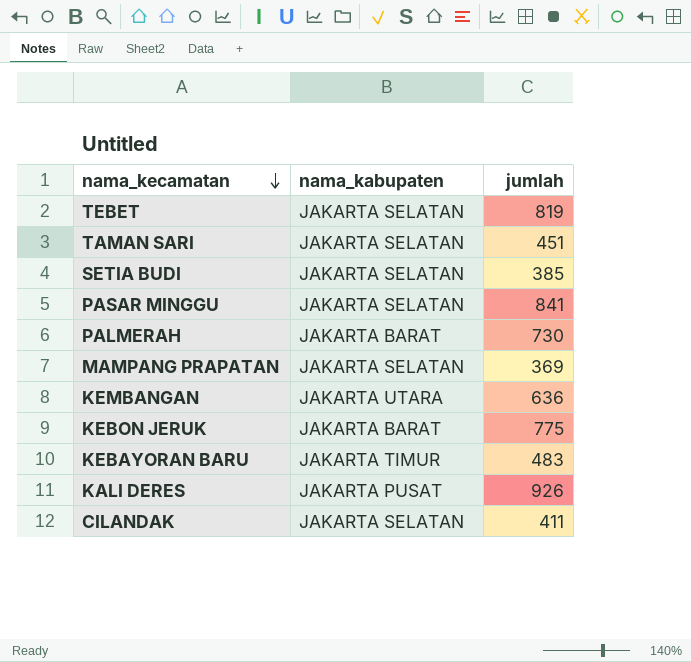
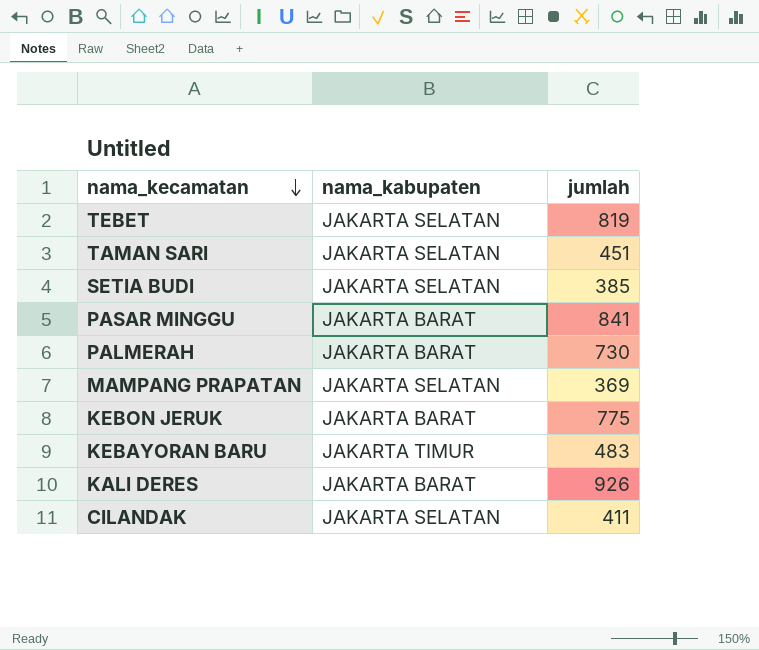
row KEMBANGAN: JAKARTA UTARA | 636 -> none
PASAR MINGGU | nama_kabupaten: JAKARTA SELATAN -> JAKARTA BARAT
KALI DERES | nama_kabupaten: JAKARTA PUSAT -> JAKARTA BARAT

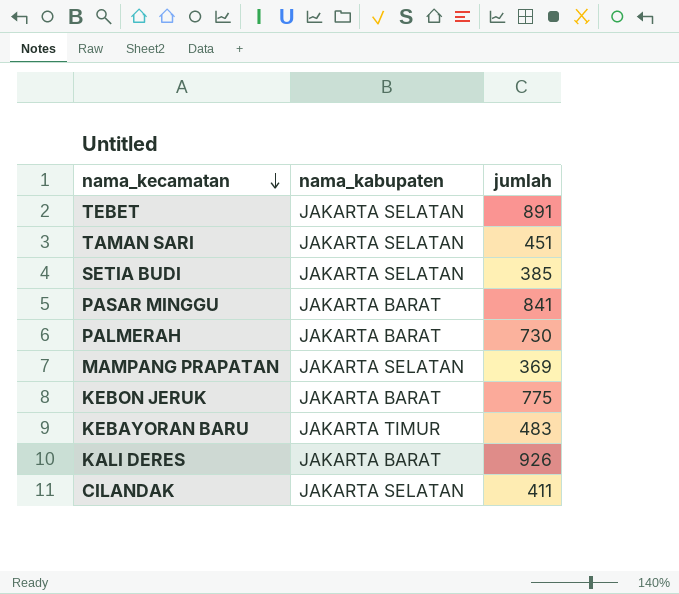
TEBET | jumlah: 819 -> 891

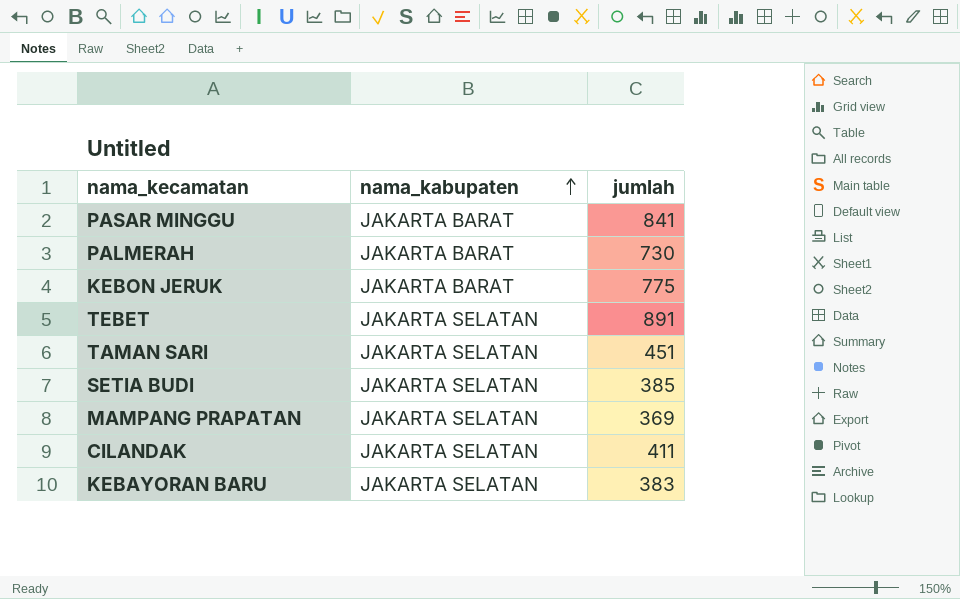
row order: nama_kecamatan descending -> nama_kabupaten ascending
row KALI DERES: JAKARTA BARAT | 926 -> none
KEBAYORAN BARU | nama_kabupaten: JAKARTA TIMUR -> JAKARTA SELATAN
KEBAYORAN BARU | jumlah: 483 -> 383

